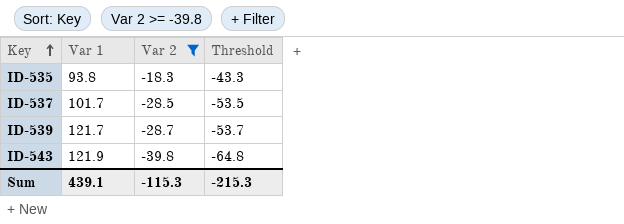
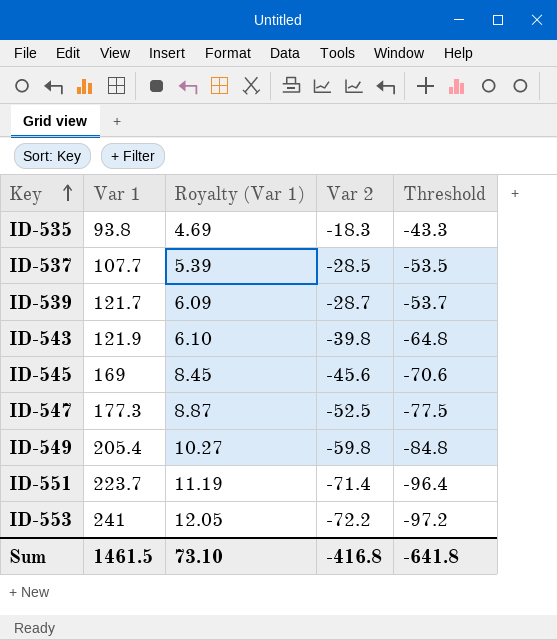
filter: Var 2 >= -39.8 -> none
column Royalty (Var 1) | formula: none -> [Var 1] * 0.05
ID-537 | Var 1: 101.7 -> 107.7
Sum | Var 1: 439.1 -> 1461.5
Sum | Var 2: -115.3 -> -416.8
Sum | Threshold: -215.3 -> -641.8

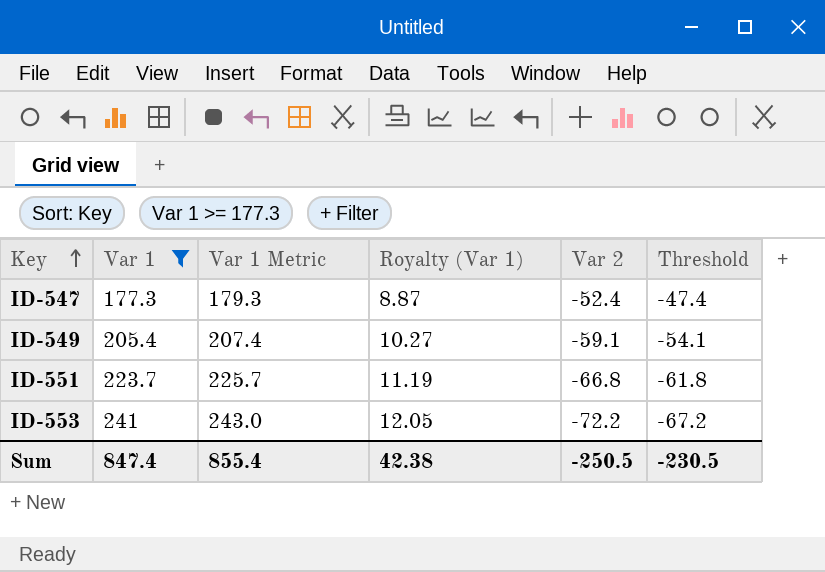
filter: none -> Var 1 >= 177.3
column Var 1 Metric | formula: none -> [Var 1] + 2
column Threshold | formula: [Var 2] - 25 -> [Var 2] + 5
ID-547 | Var 2: -52.5 -> -52.4
ID-549 | Var 2: -59.8 -> -59.1
ID-551 | Var 2: -71.4 -> -66.8
Sum | Var 1: 1461.5 -> 847.4
Sum | Royalty (Var 1): 73.10 -> 42.38
Sum | Var 2: -416.8 -> -250.5
Sum | Threshold: -641.8 -> -230.5

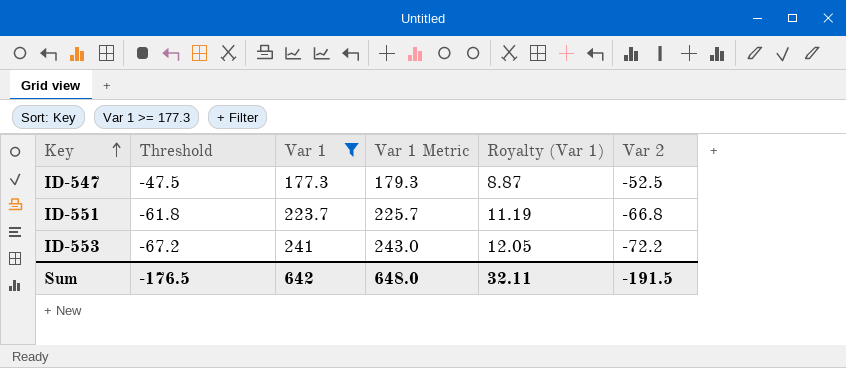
column Threshold | position: 6 -> 2
row ID-549: 205.4 | 207.4 | 10.27 | -59.1 | -54.1 -> none
ID-547 | Threshold: -47.4 -> -47.5
ID-547 | Var 2: -52.4 -> -52.5
Sum | Threshold: -230.5 -> -176.5
Sum | Var 1: 847.4 -> 642
Sum | Var 1 Metric: 855.4 -> 648.0
Sum | Royalty (Var 1): 42.38 -> 32.11
Sum | Var 2: -250.5 -> -191.5

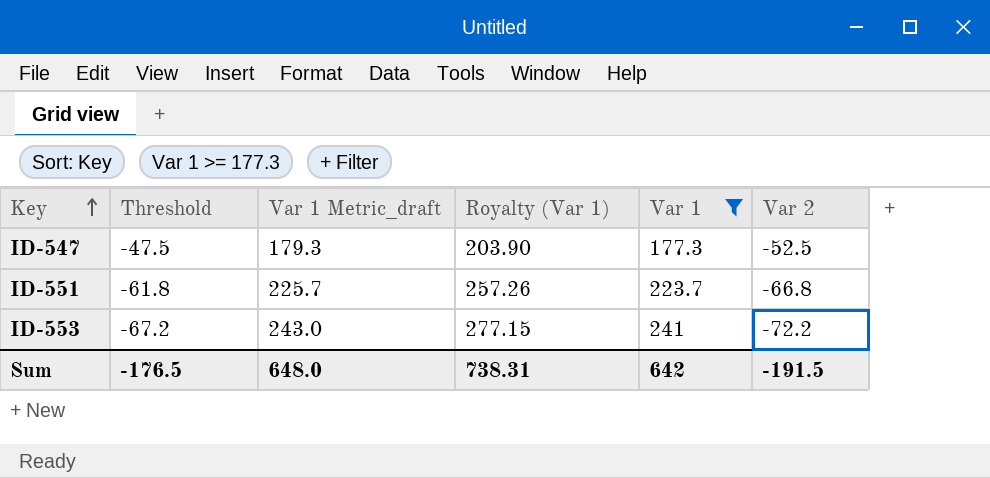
column name: Var 1 Metric -> Var 1 Metric_draft
column Royalty (Var 1) | formula: [Var 1] * 0.05 -> [Var 1] * 1.15
column Var 1 | position: 3 -> 5
Sum | Royalty (Var 1): 32.11 -> 738.31

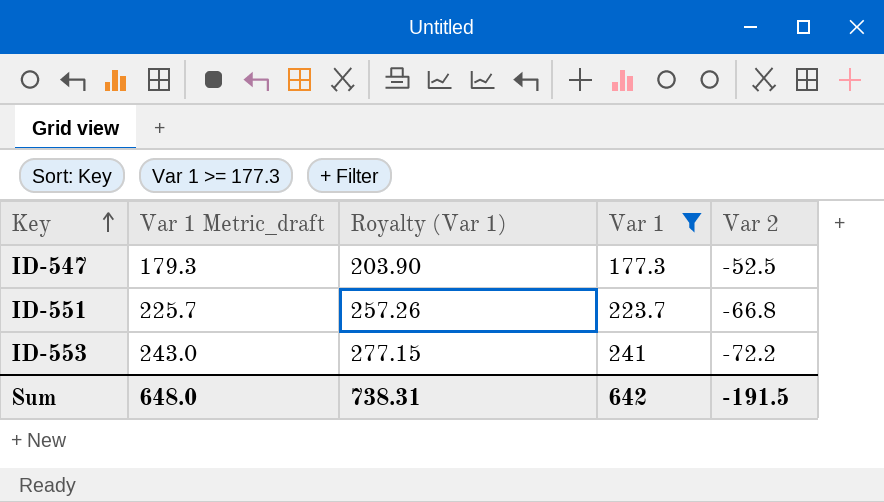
column Threshold | formula: [Var 2] + 5 -> none

